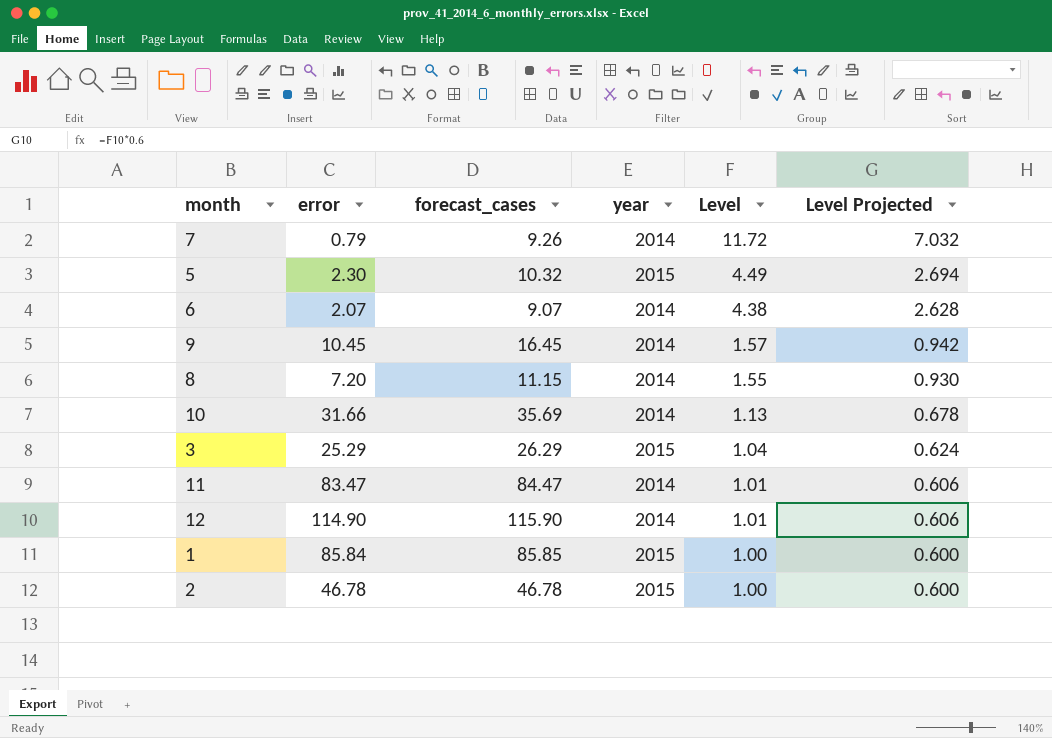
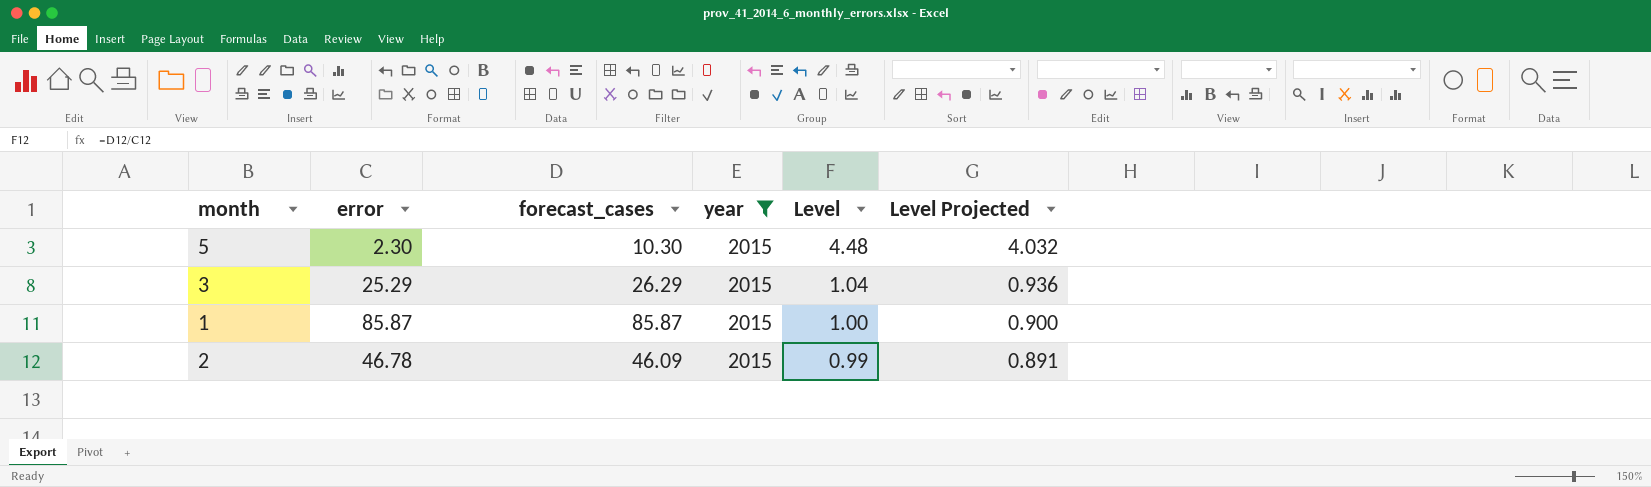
filter: none -> year = 2015
column Level Projected | formula: [Level] * 0.6 -> [Level] * 0.9
5 | forecast_cases: 10.32 -> 10.30
5 | Level: 4.49 -> 4.48
1 | error: 85.84 -> 85.87
1 | forecast_cases: 85.85 -> 85.87
2 | forecast_cases: 46.78 -> 46.09
2 | Level: 1.00 -> 0.99

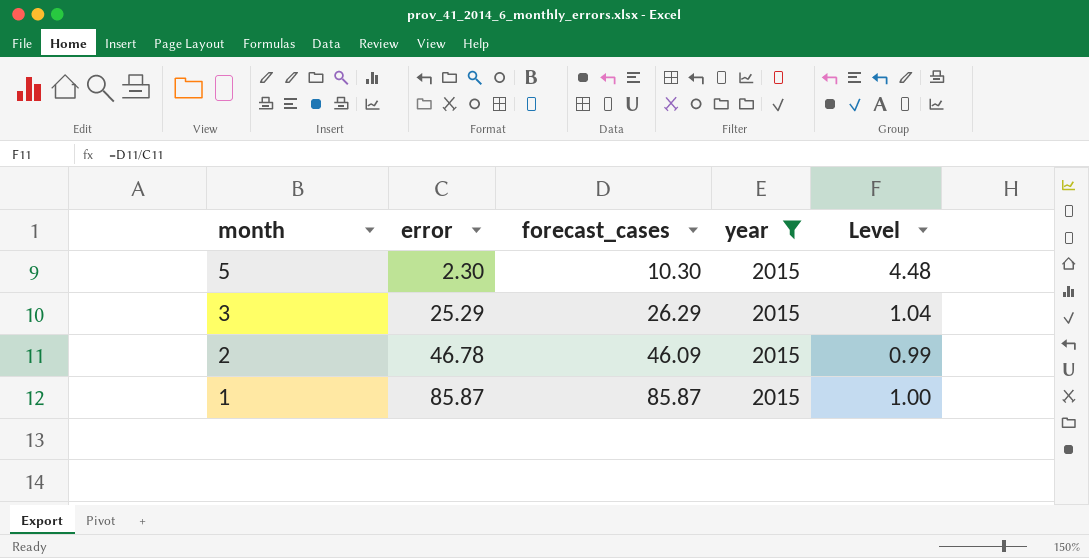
row order: Level descending -> month descending
column Level Projected | formula: [Level] * 0.9 -> none

